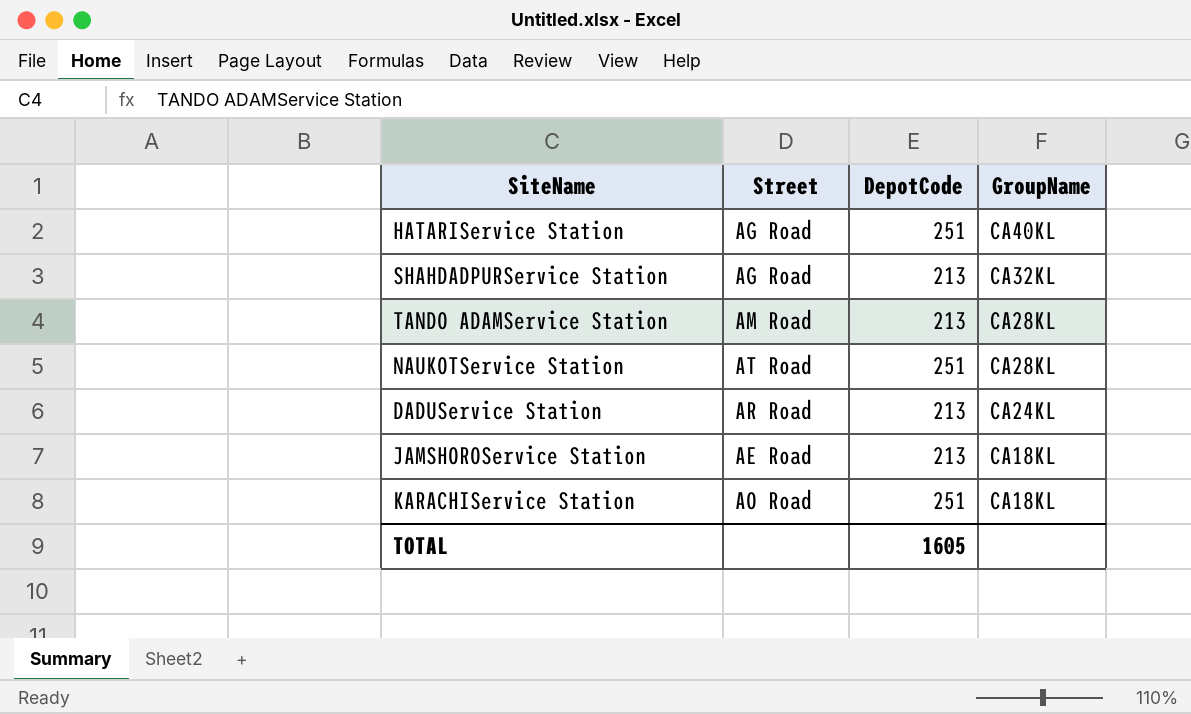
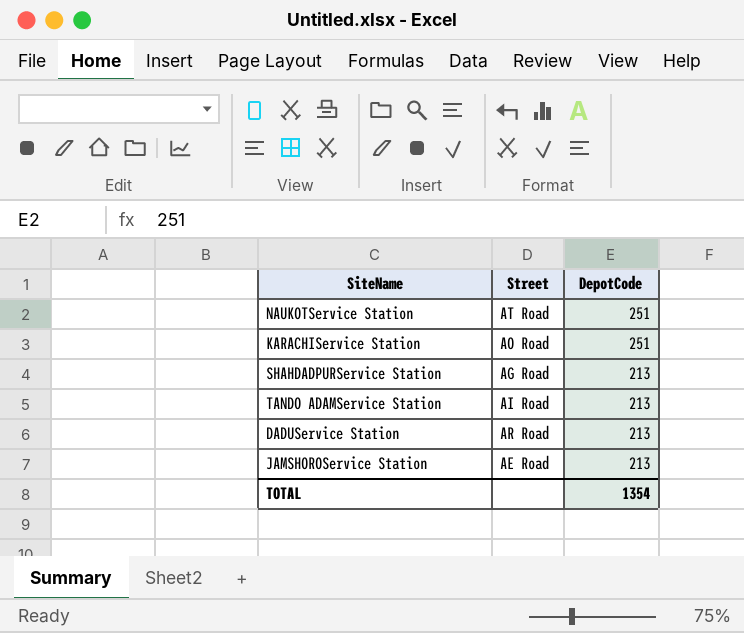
row order: GroupName descending -> DepotCode descending
column GroupName | position: 4 -> none
row HATARIService Station: AG Road | 251 | CA40KL -> none
TANDO ADAMService Station | Street: AM Road -> AI Road
TOTAL | DepotCode: 1605 -> 1354

